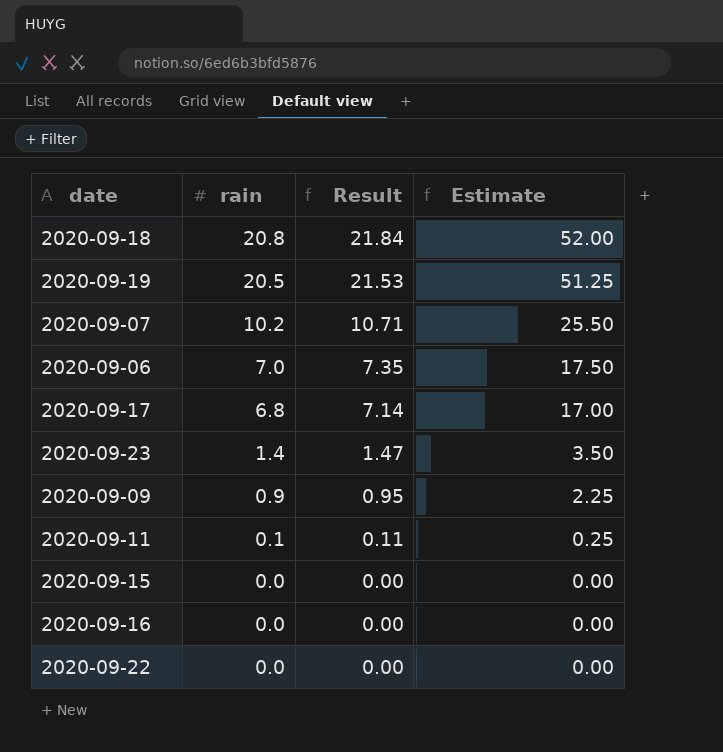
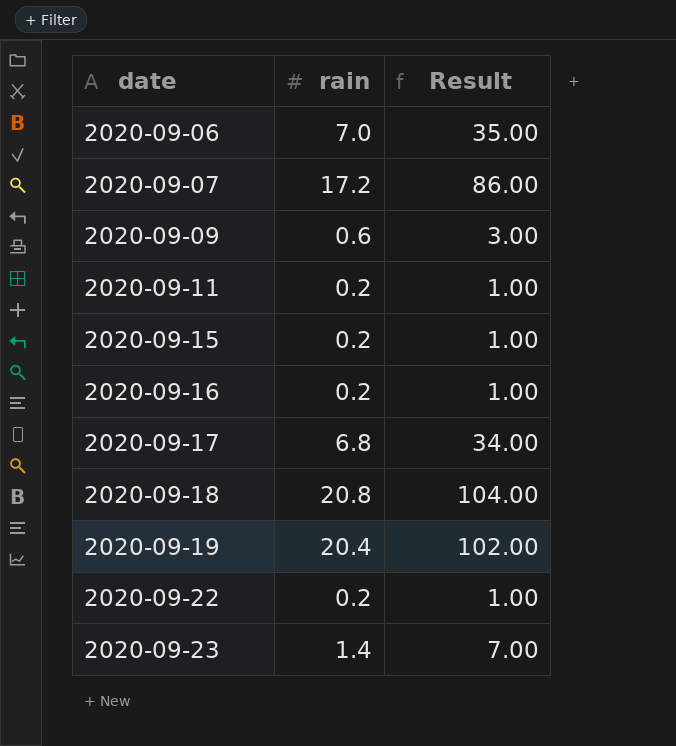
row order: rain descending -> date ascending
column Estimate | formula: [rain] * 2.5 -> none
column Result | formula: [rain] * 1.05 -> [rain] * 5
2020-09-07 | rain: 10.2 -> 17.2
2020-09-09 | rain: 0.9 -> 0.6
2020-09-11 | rain: 0.1 -> 0.2
2020-09-15 | rain: 0.0 -> 0.2
2020-09-16 | rain: 0.0 -> 0.2
2020-09-19 | rain: 20.5 -> 20.4
2020-09-22 | rain: 0.0 -> 0.2

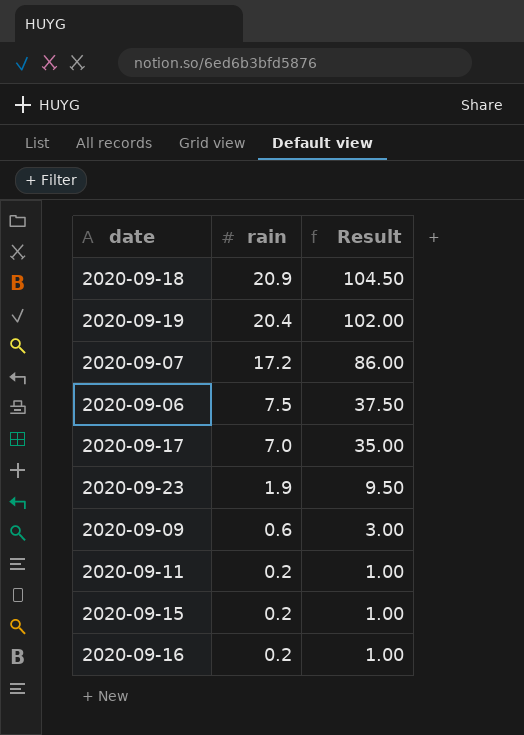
row order: date ascending -> rain descending
row 2020-09-22: 0.2 | 1.00 -> none
2020-09-18 | rain: 20.8 -> 20.9
2020-09-18 | Result: 104.00 -> 104.50
2020-09-06 | rain: 7.0 -> 7.5
2020-09-06 | Result: 35.00 -> 37.50
2020-09-17 | rain: 6.8 -> 7.0
2020-09-17 | Result: 34.00 -> 35.00
2020-09-23 | rain: 1.4 -> 1.9
2020-09-23 | Result: 7.00 -> 9.50

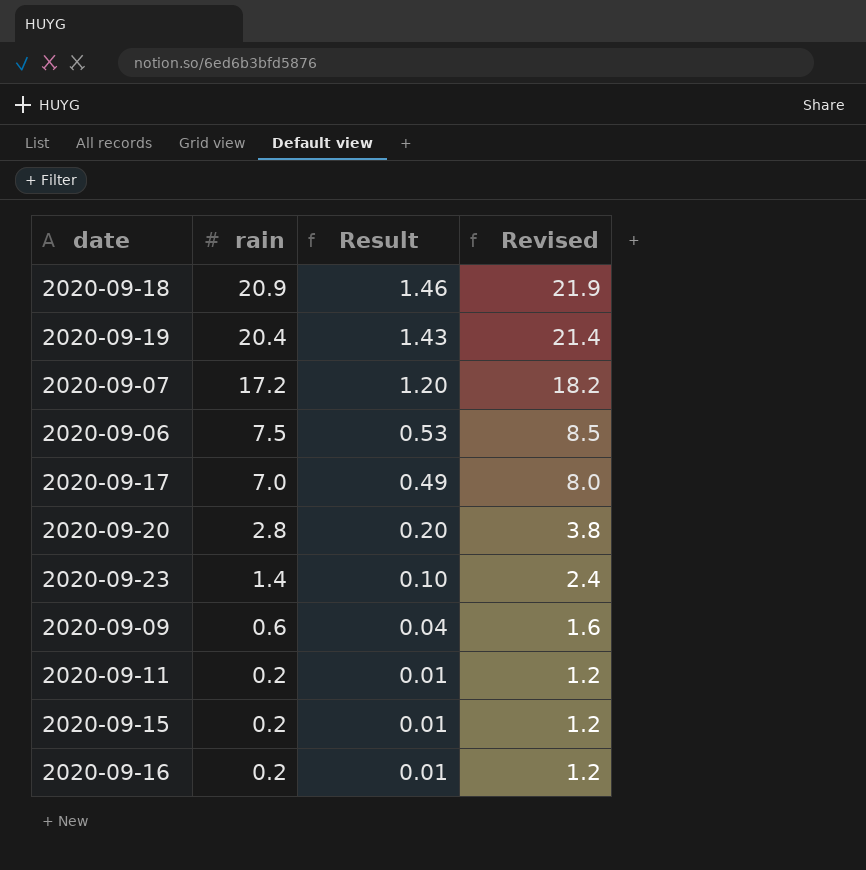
column Result | formula: [rain] * 5 -> [rain] * 0.07
column Revised | formula: none -> [rain] + 1
row 2020-09-20: none -> 2.8 | 0.20 | 3.8
2020-09-23 | rain: 1.9 -> 1.4

